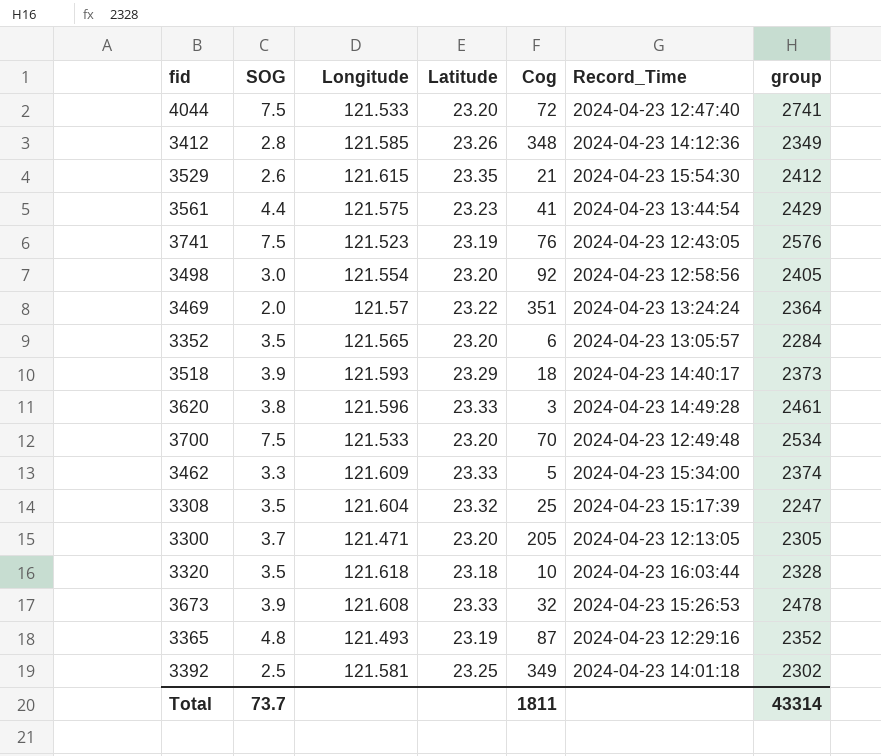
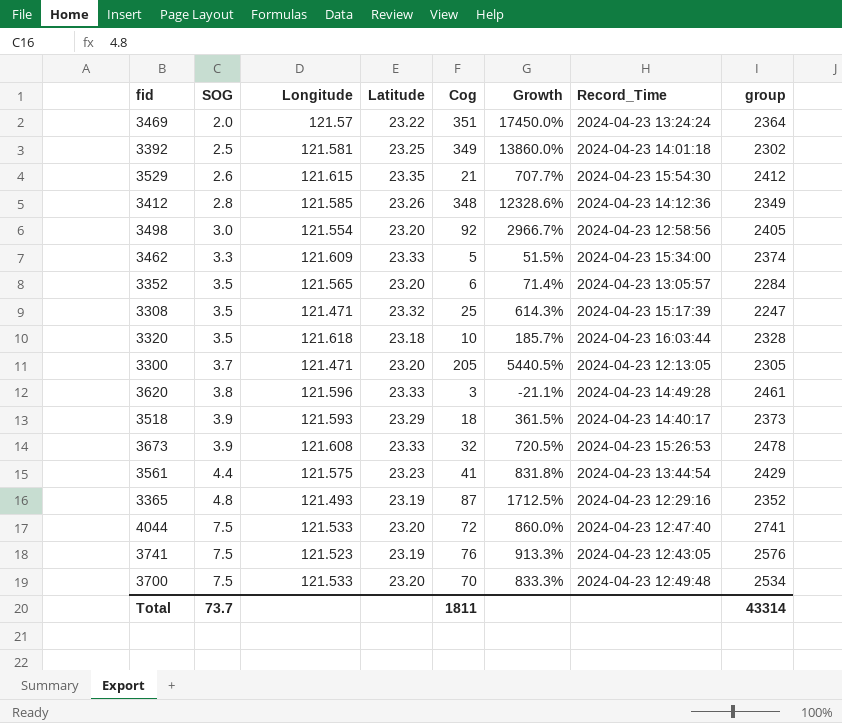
row order: none -> SOG ascending
column Growth | formula: none -> ([Cog] - [SOG]) / [SOG]
3308 | Longitude: 121.604 -> 121.471

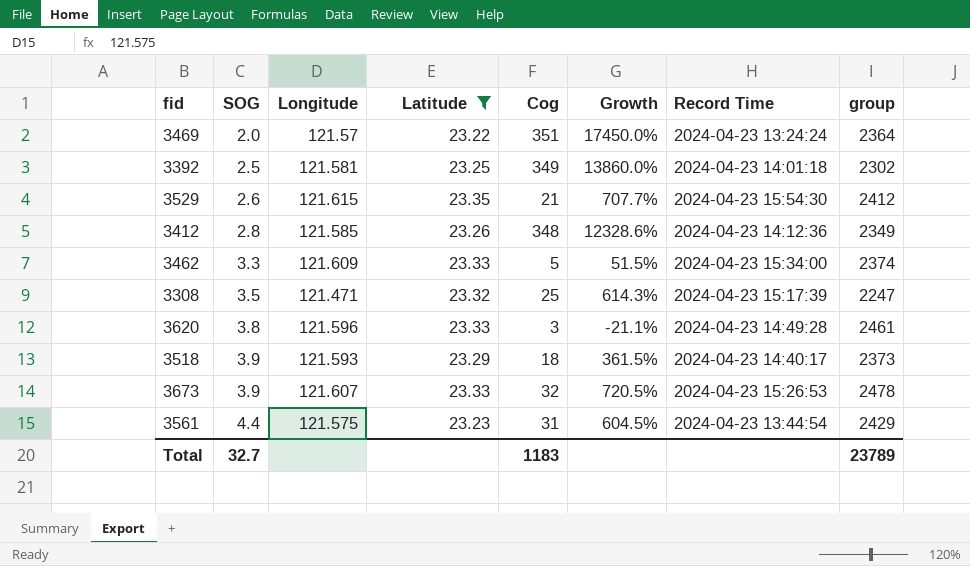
filter: none -> Latitude >= 23.22
column name: Record_Time -> Record Time
3673 | Longitude: 121.608 -> 121.607
3561 | Cog: 41 -> 31
3561 | Growth: 831.8% -> 604.5%
Total | SOG: 73.7 -> 32.7
Total | Cog: 1811 -> 1183
Total | group: 43314 -> 23789

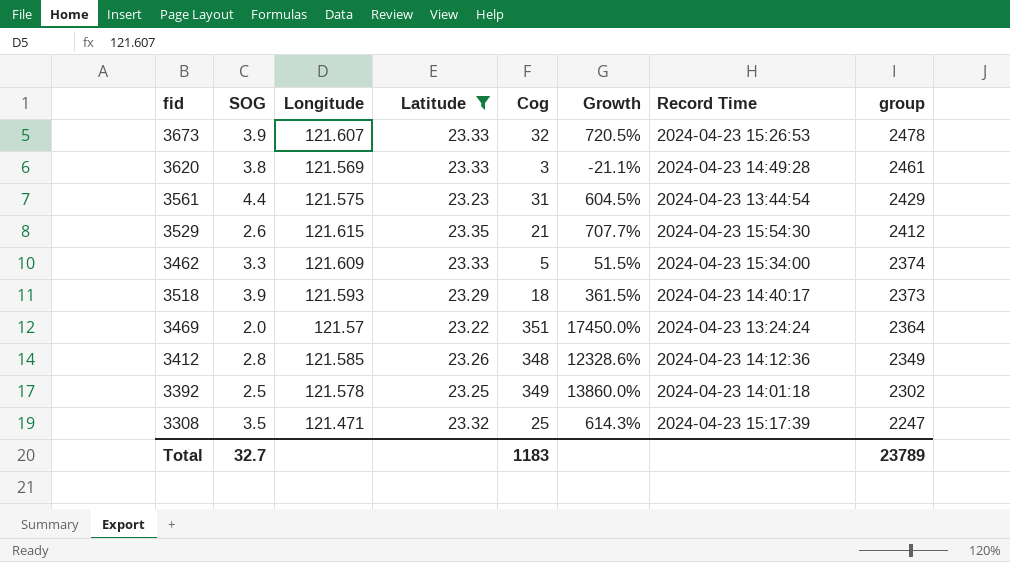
row order: SOG ascending -> group descending
3620 | Longitude: 121.596 -> 121.569
3392 | Longitude: 121.581 -> 121.578

